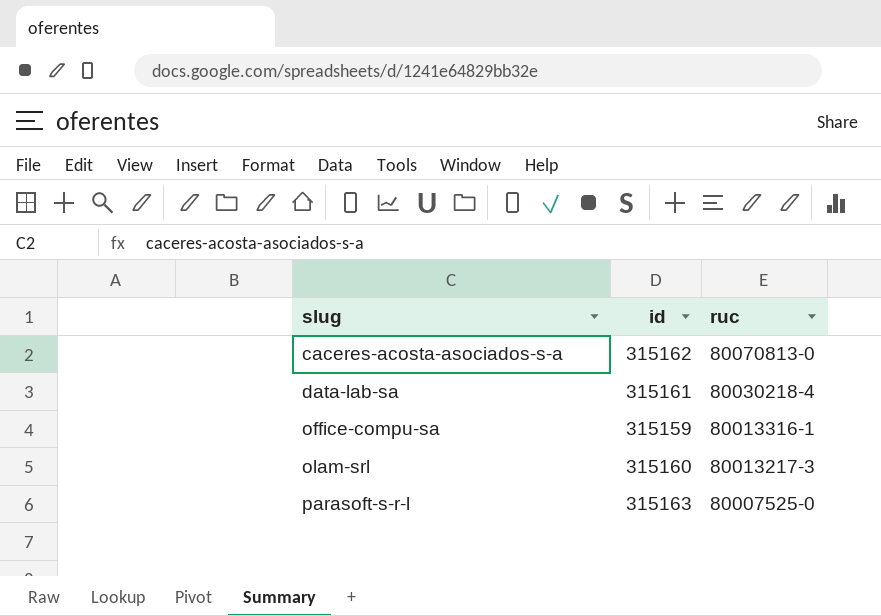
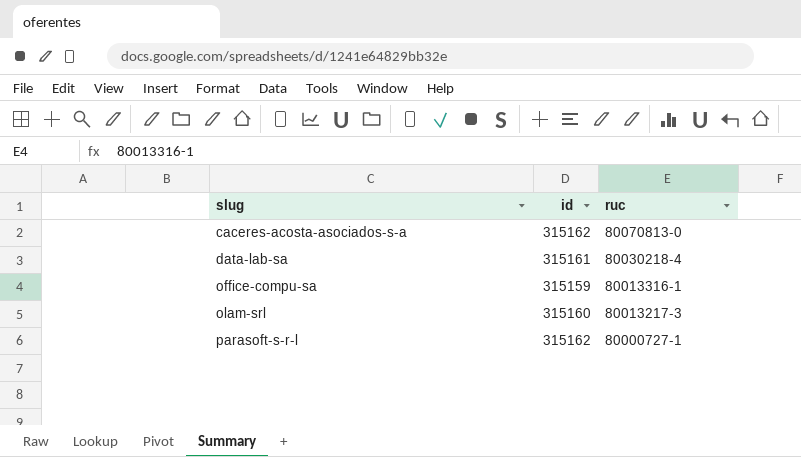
parasoft-s-r-l | id: 315163 -> 315162
parasoft-s-r-l | ruc: 80007525-0 -> 80000727-1

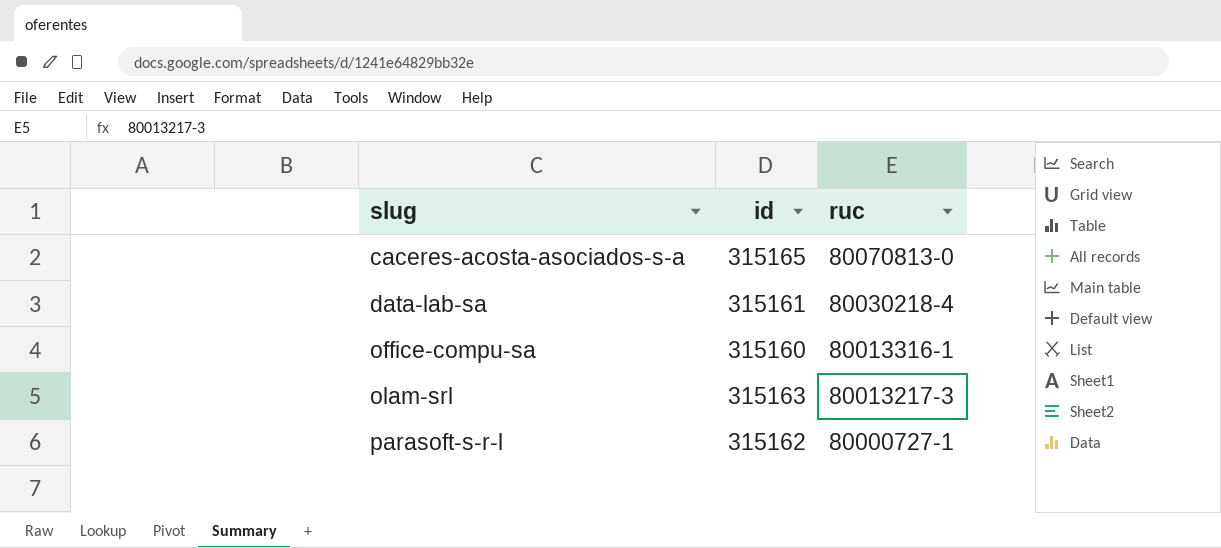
caceres-acosta-asociados-s-a | id: 315162 -> 315165
office-compu-sa | id: 315159 -> 315160
olam-srl | id: 315160 -> 315163

